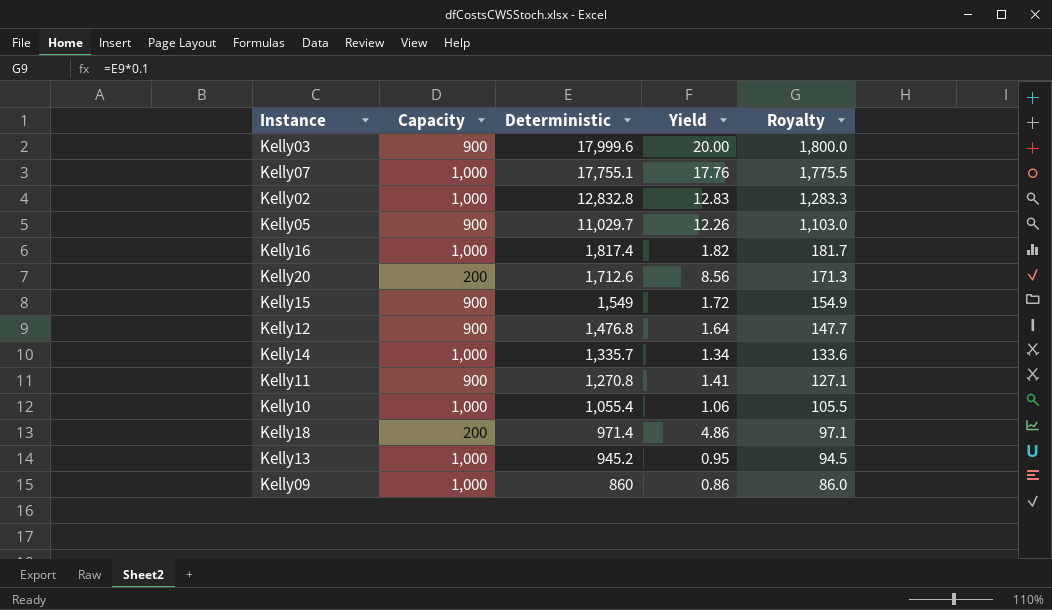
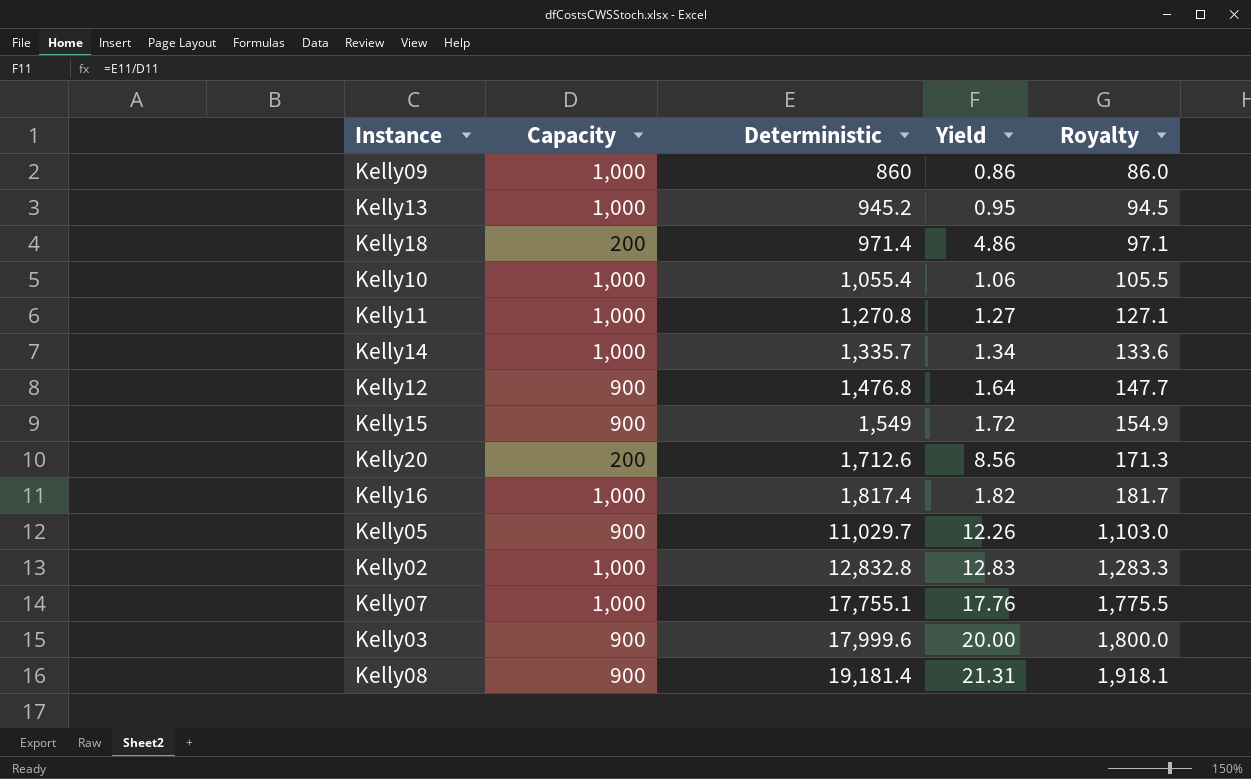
row order: Deterministic descending -> Deterministic ascending
Kelly11 | Capacity: 900 -> 1,000
Kelly11 | Yield: 1.41 -> 1.27
row Kelly08: none -> 900 | 19,181.4 | 21.31 | 1,918.1

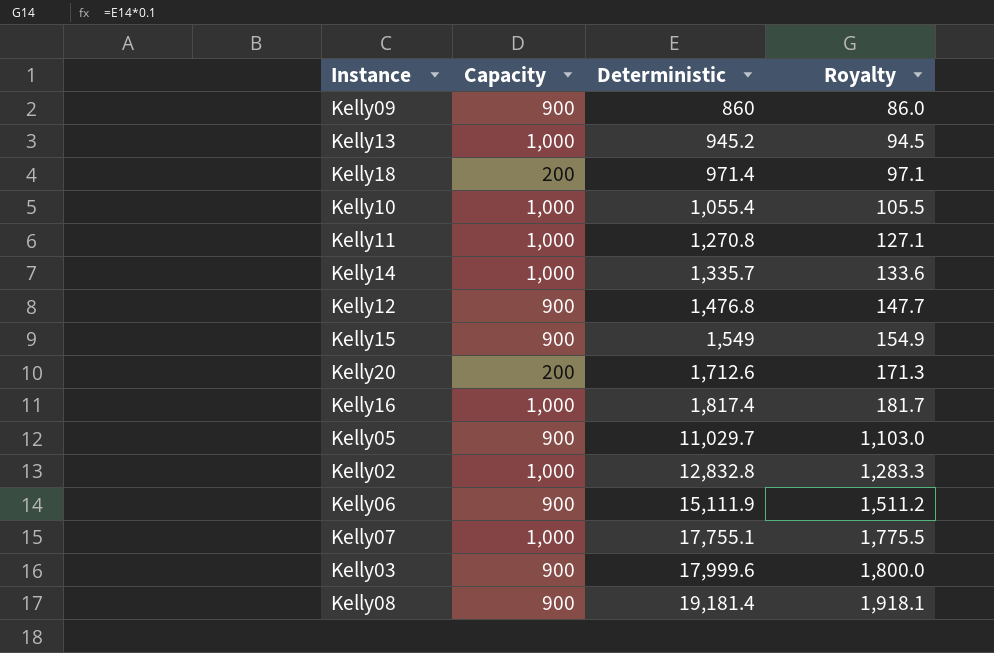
column Yield | formula: [Deterministic] / [Capacity] -> none
Kelly09 | Capacity: 1,000 -> 900
row Kelly06: none -> 900 | 15,111.9 | 1,511.2

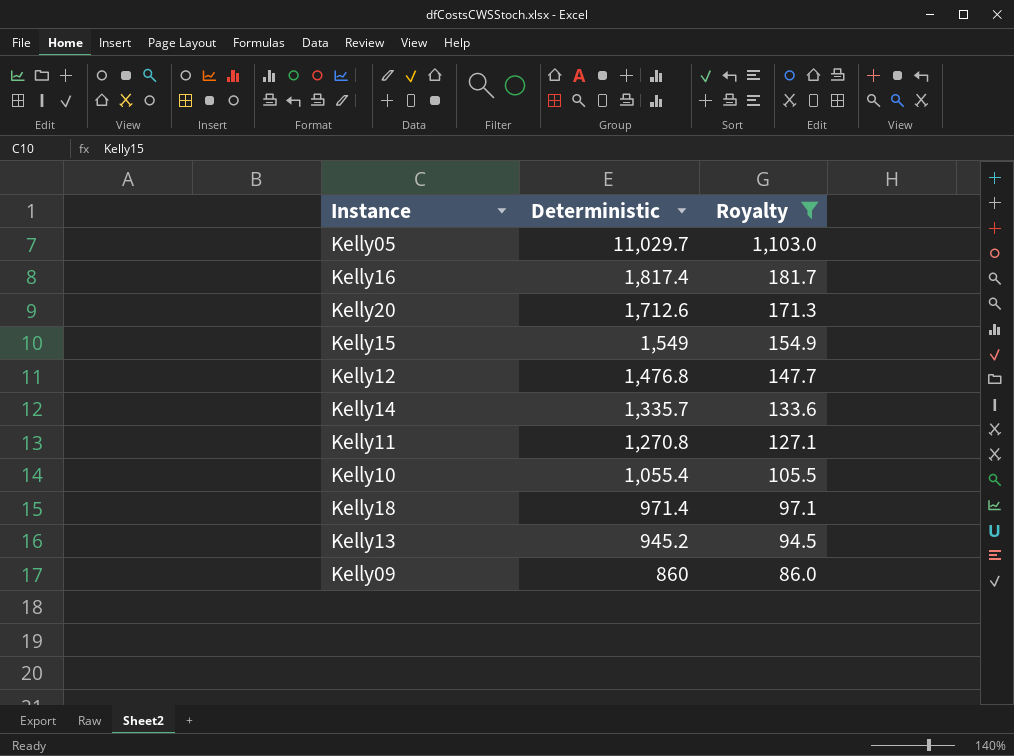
filter: none -> Royalty <= 1,103.0
row order: Deterministic ascending -> Deterministic descending
column Capacity | position: 2 -> none

